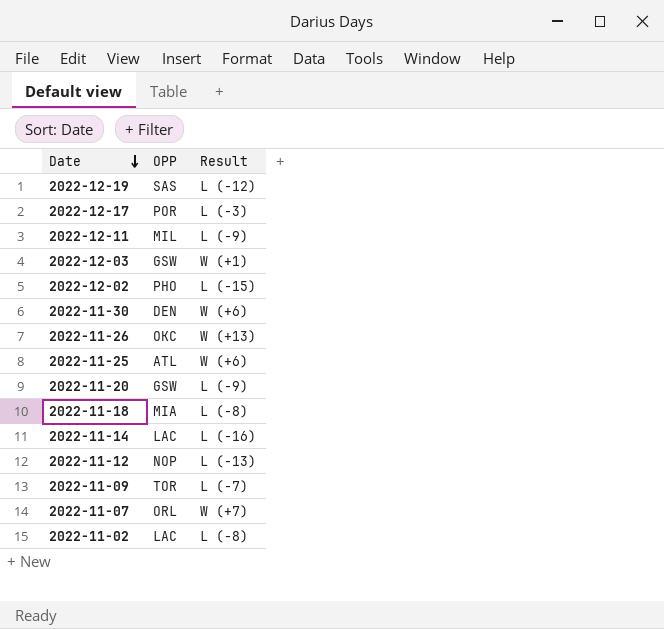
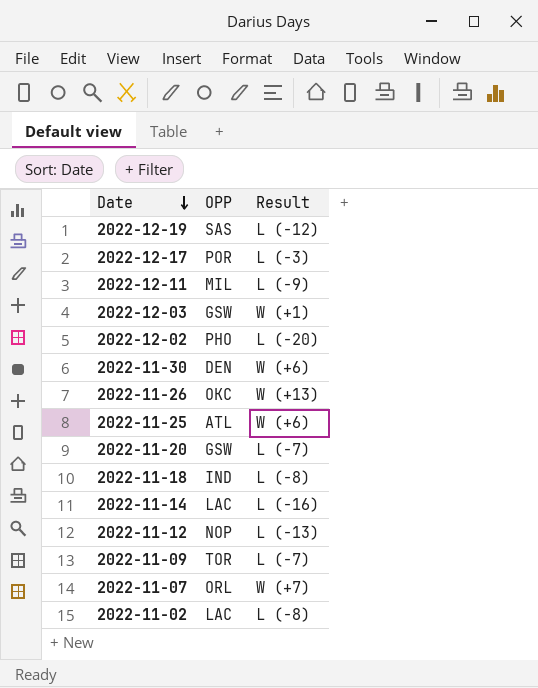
2022-12-02 | Result: L (-15) -> L (-20)
2022-11-20 | Result: L (-9) -> L (-7)
2022-11-18 | OPP: MIA -> IND

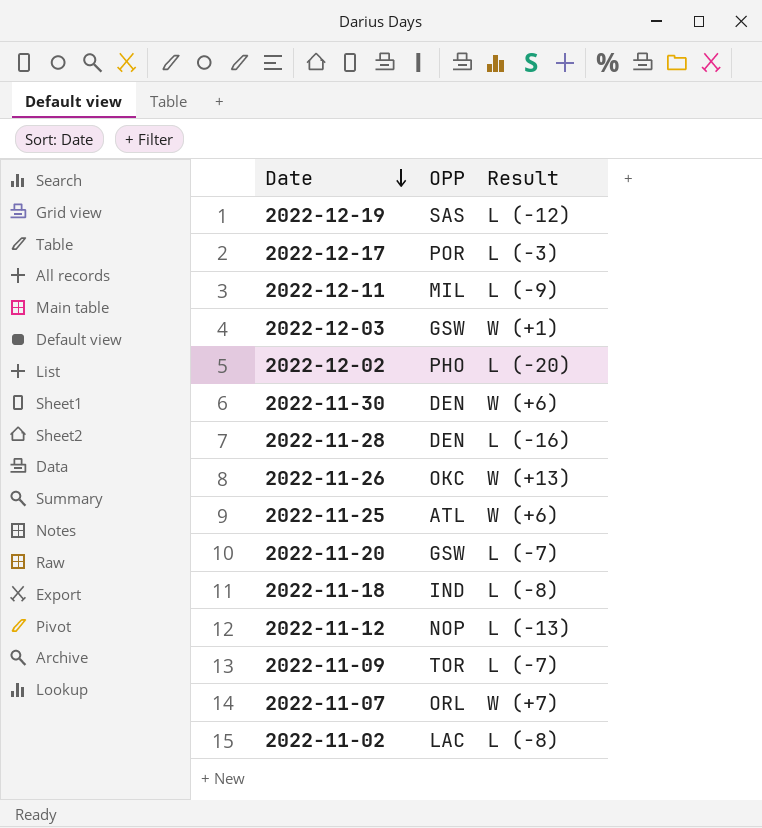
row 2022-11-14: LAC | L (-16) -> none
row 2022-11-28: none -> DEN | L (-16)

